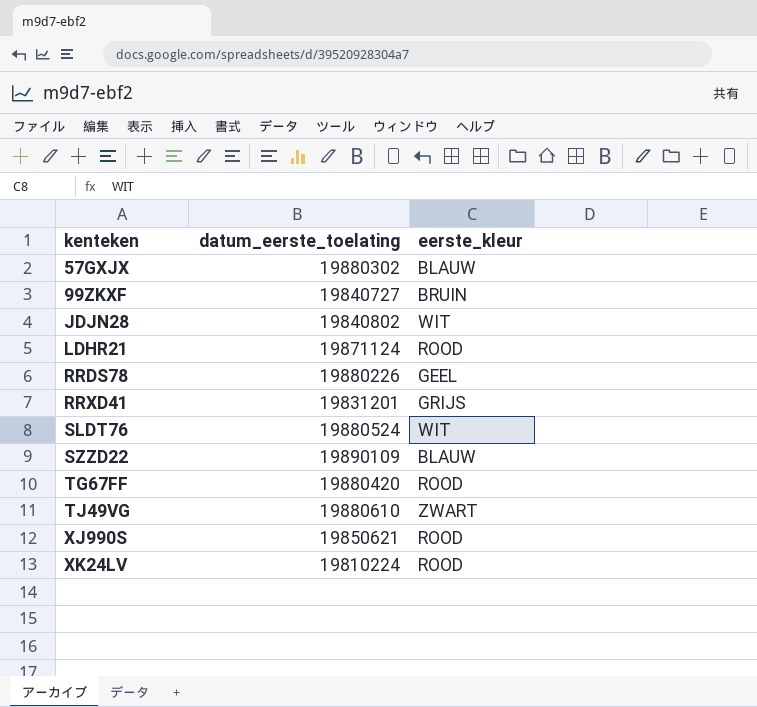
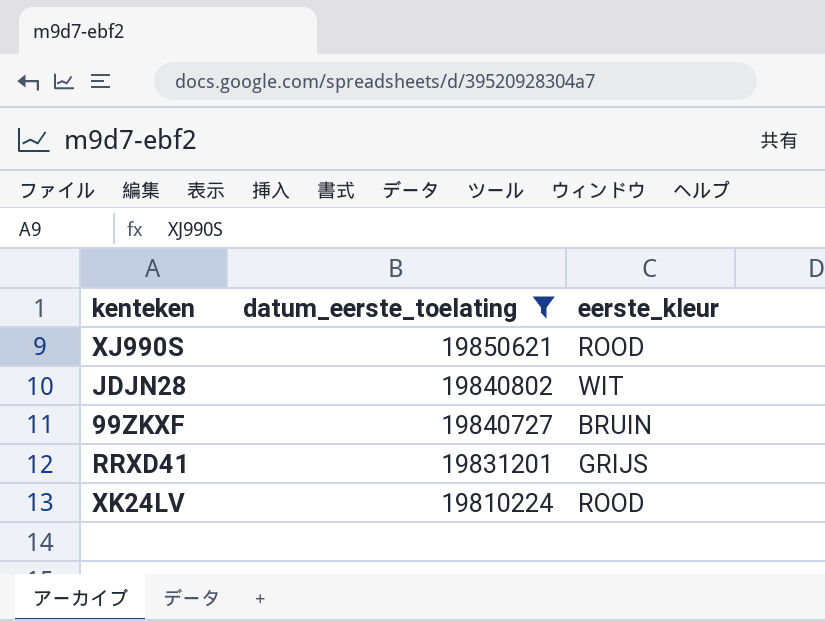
filter: none -> datum_eerste_toelating <= 19850621
row order: kenteken ascending -> datum_eerste_toelating descending

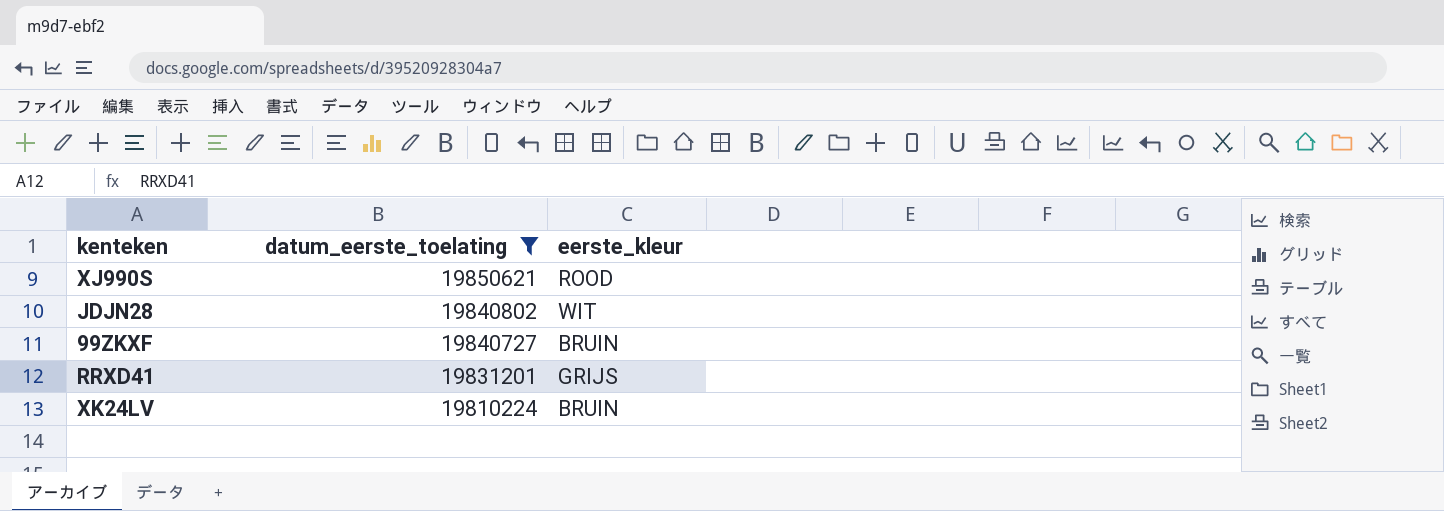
XK24LV | eerste_kleur: ROOD -> BRUIN

